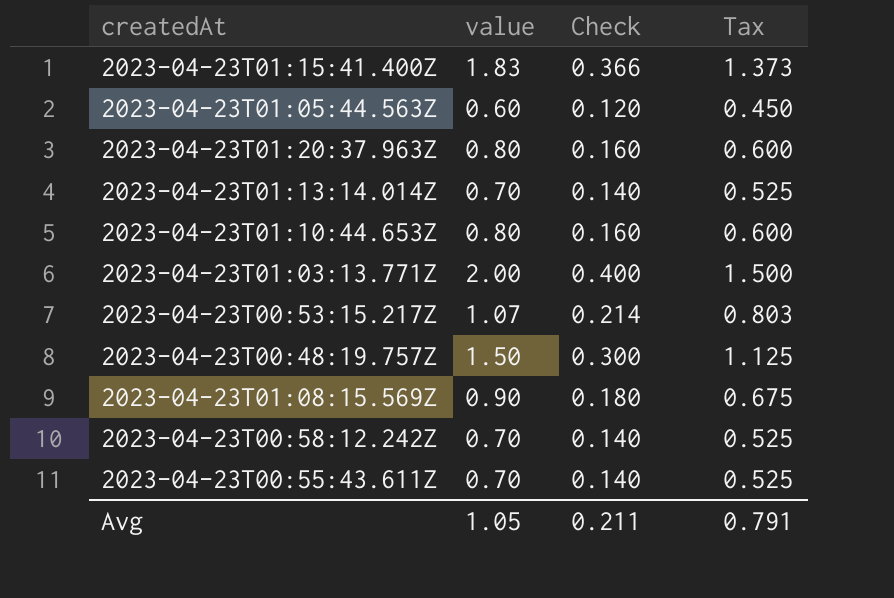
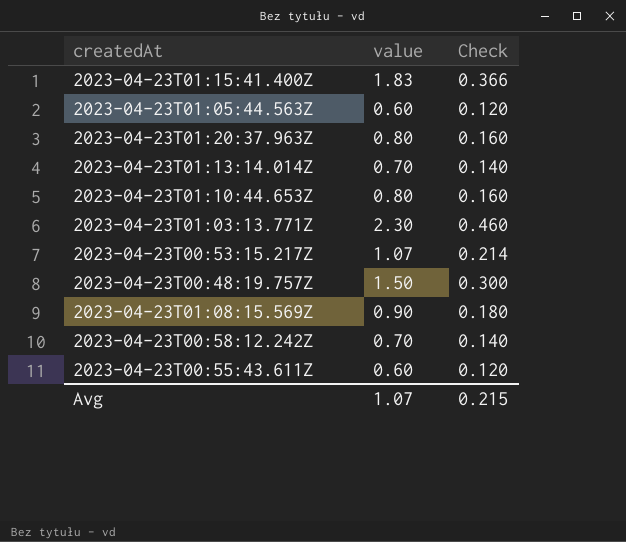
column Tax | formula: [value] * 0.75 -> none
2023-04-23T01:03:13.771Z | value: 2.00 -> 2.30
2023-04-23T01:03:13.771Z | Check: 0.400 -> 0.460
2023-04-23T00:55:43.611Z | value: 0.70 -> 0.60
2023-04-23T00:55:43.611Z | Check: 0.140 -> 0.120
Avg | value: 1.05 -> 1.07
Avg | Check: 0.211 -> 0.215

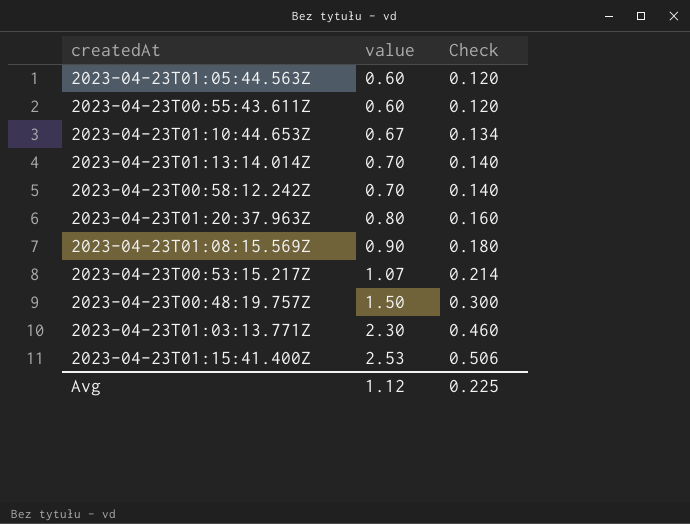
row order: none -> value ascending
2023-04-23T01:10:44.653Z | value: 0.80 -> 0.67
2023-04-23T01:10:44.653Z | Check: 0.160 -> 0.134
2023-04-23T01:15:41.400Z | value: 1.83 -> 2.53
2023-04-23T01:15:41.400Z | Check: 0.366 -> 0.506
Avg | value: 1.07 -> 1.12
Avg | Check: 0.215 -> 0.225

